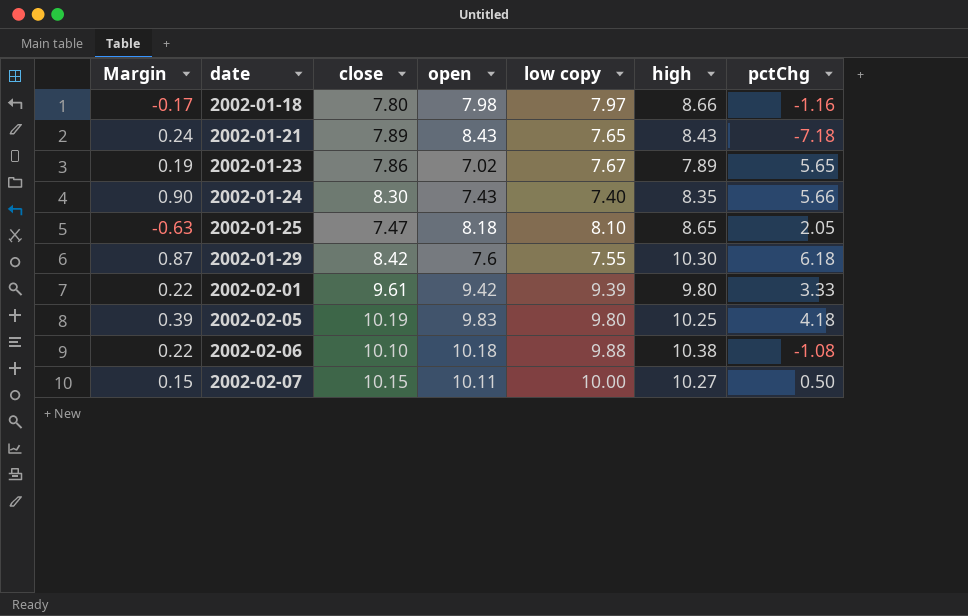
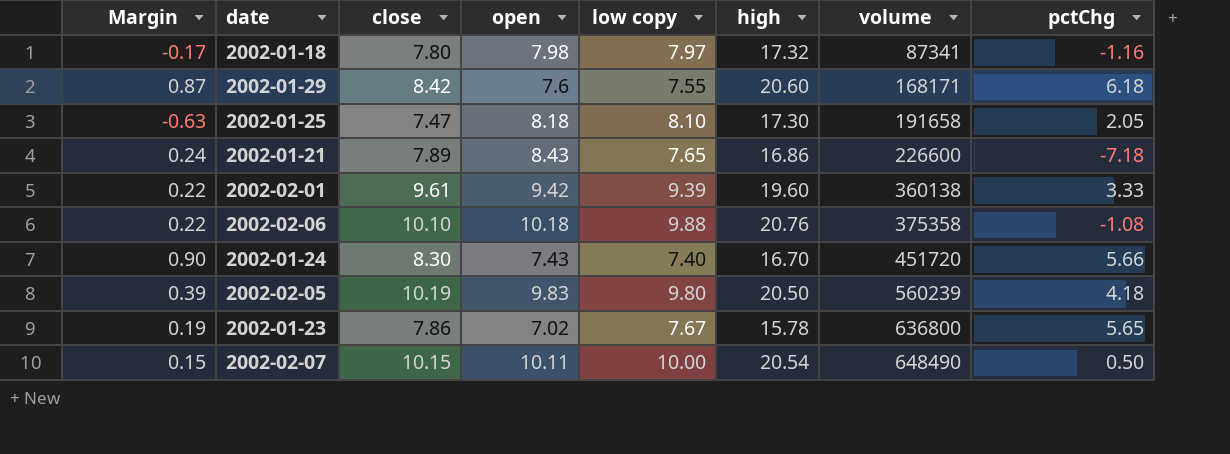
row order: date ascending -> volume ascending
column volume | position: none -> 7
2002-01-18 | high: 8.66 -> 17.32
2002-01-29 | high: 10.30 -> 20.60
2002-01-25 | high: 8.65 -> 17.30
2002-01-21 | high: 8.43 -> 16.86
2002-02-01 | high: 9.80 -> 19.60
2002-02-06 | high: 10.38 -> 20.76
2002-01-24 | high: 8.35 -> 16.70
2002-02-05 | high: 10.25 -> 20.50
2002-01-23 | high: 7.89 -> 15.78
2002-02-07 | high: 10.27 -> 20.54

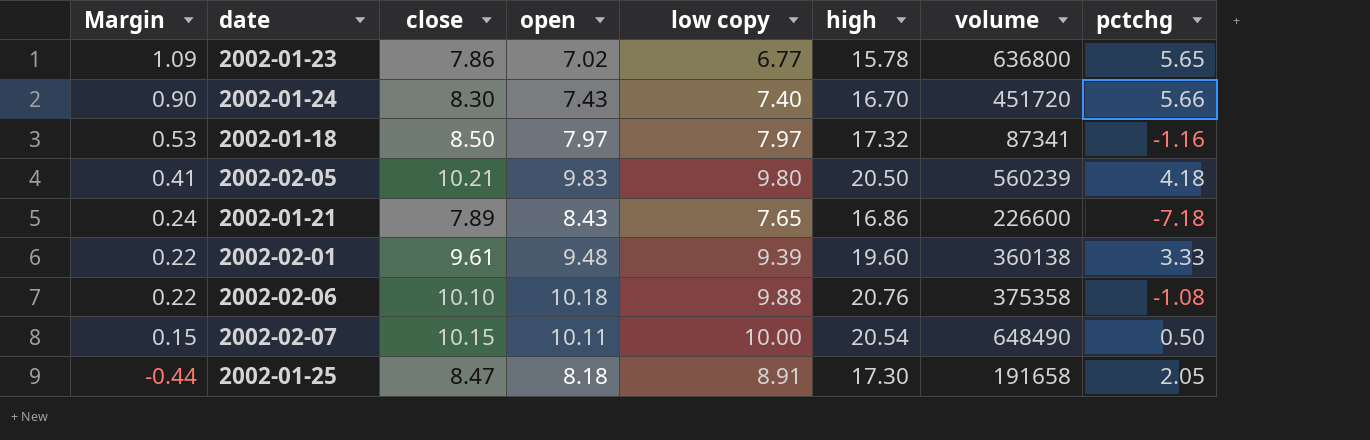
row order: volume ascending -> Margin descending
column name: pctChg -> pctchg
row 2002-01-29: 0.87 | 8.42 | 7.6 | 7.55 | 20.60 | 168171 | 6.18 -> none
2002-01-23 | Margin: 0.19 -> 1.09
2002-01-23 | low copy: 7.67 -> 6.77
2002-01-18 | Margin: -0.17 -> 0.53
2002-01-18 | close: 7.80 -> 8.50
2002-01-18 | open: 7.98 -> 7.97
2002-02-05 | Margin: 0.39 -> 0.41
2002-02-05 | close: 10.19 -> 10.21
2002-02-01 | open: 9.42 -> 9.48
2002-01-25 | Margin: -0.63 -> -0.44
2002-01-25 | close: 7.47 -> 8.47
2002-01-25 | low copy: 8.10 -> 8.91

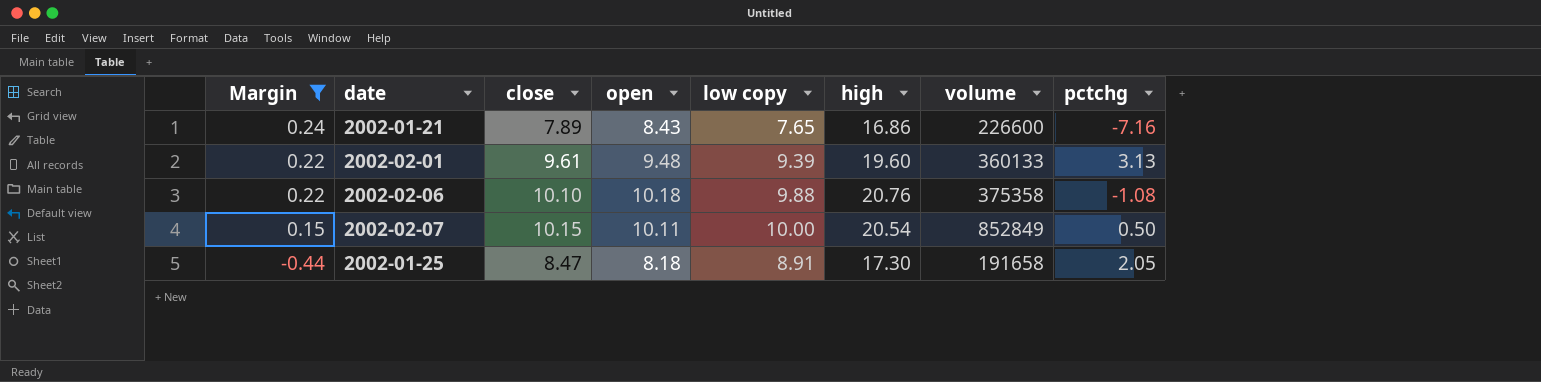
filter: none -> Margin <= 0.24
2002-01-21 | pctchg: -7.18 -> -7.16
2002-02-01 | volume: 360138 -> 360133
2002-02-01 | pctchg: 3.33 -> 3.13
2002-02-07 | volume: 648490 -> 852849

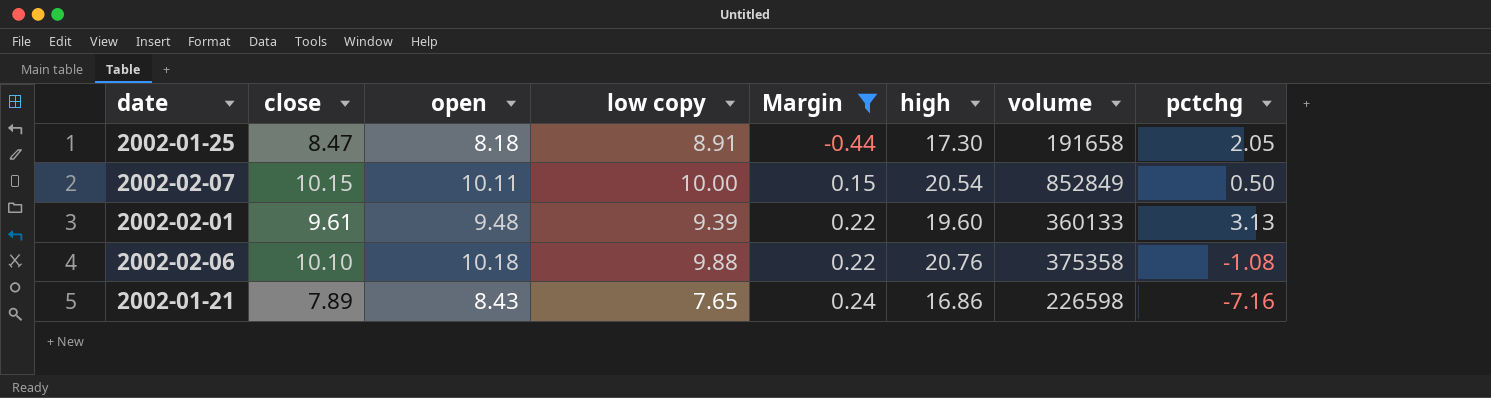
row order: Margin descending -> Margin ascending
column Margin | position: 1 -> 5
2002-01-21 | volume: 226600 -> 226598

